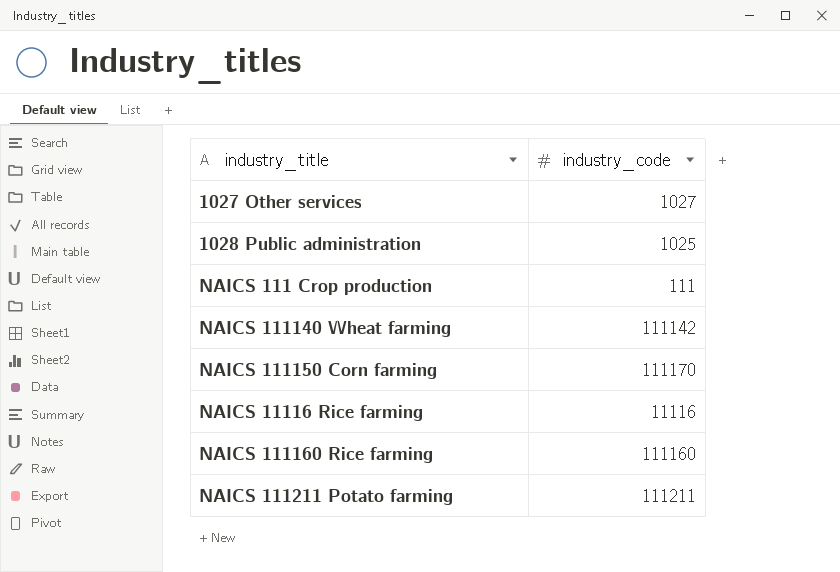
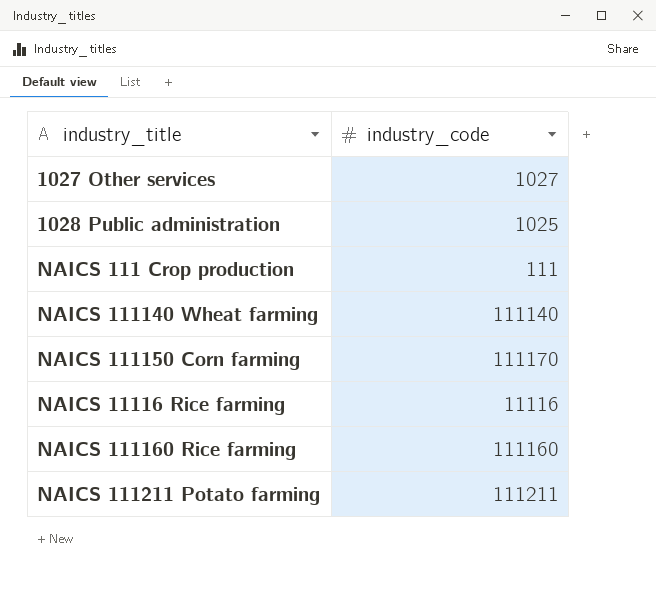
NAICS 111140 Wheat farming | industry_code: 111142 -> 111140

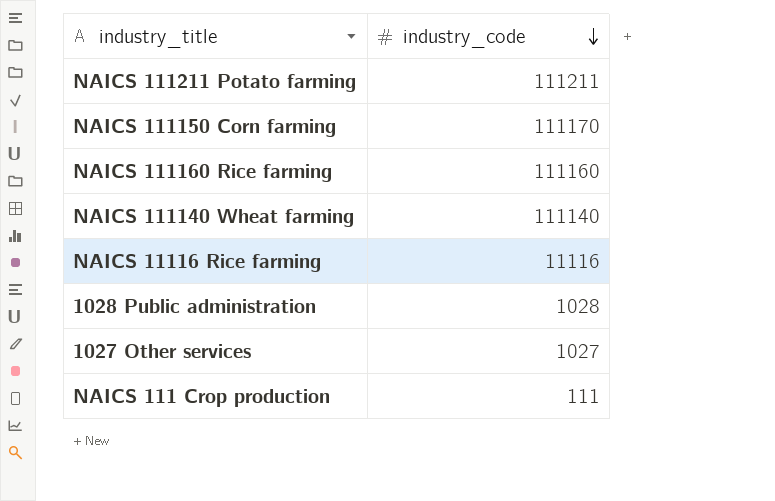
row order: none -> industry_code descending
1028 Public administration | industry_code: 1025 -> 1028

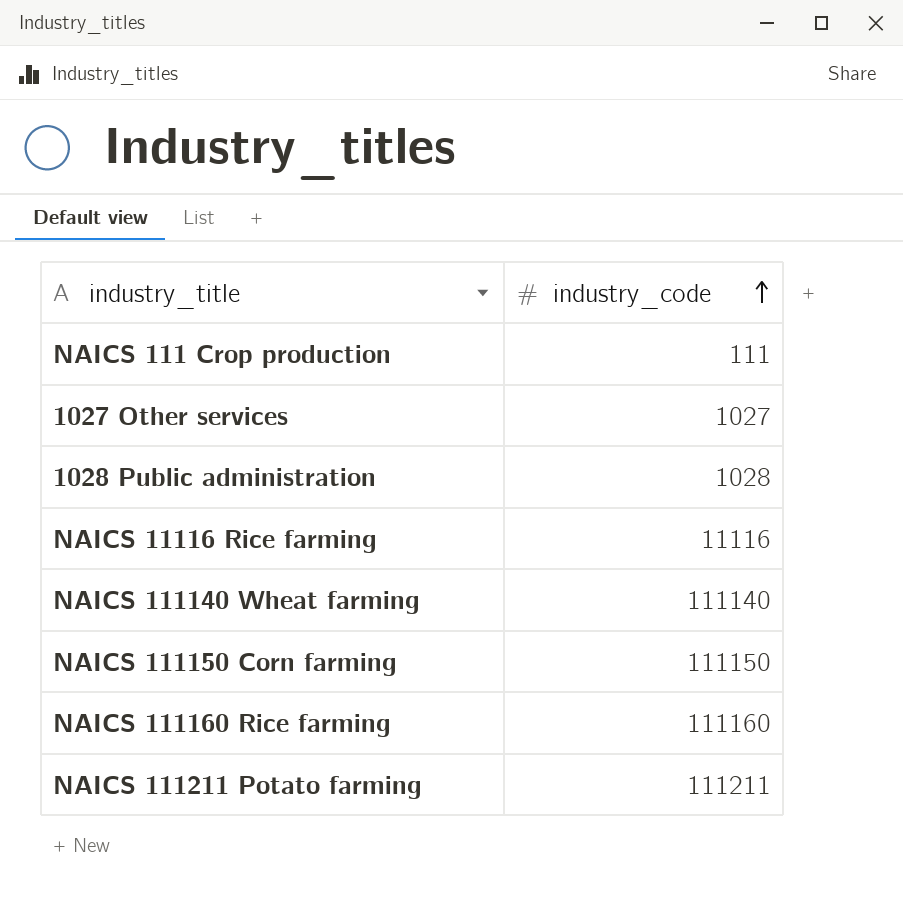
row order: industry_code descending -> industry_code ascending
NAICS 111150 Corn farming | industry_code: 111170 -> 111150

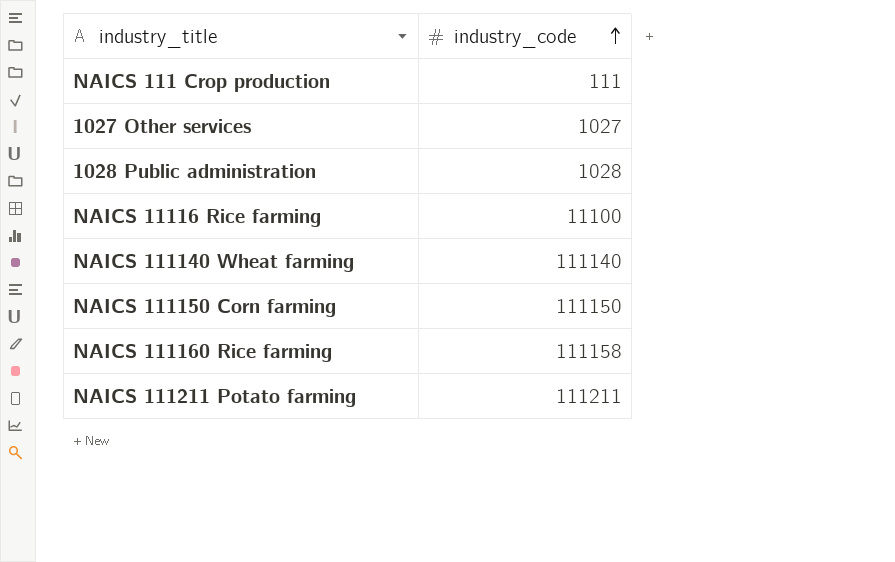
NAICS 11116 Rice farming | industry_code: 11116 -> 11100
NAICS 111160 Rice farming | industry_code: 111160 -> 111158

